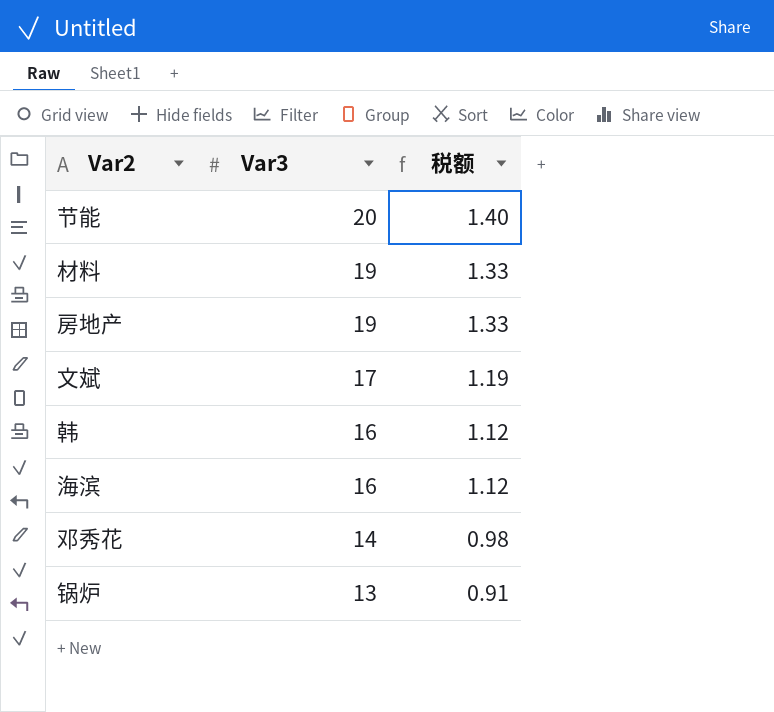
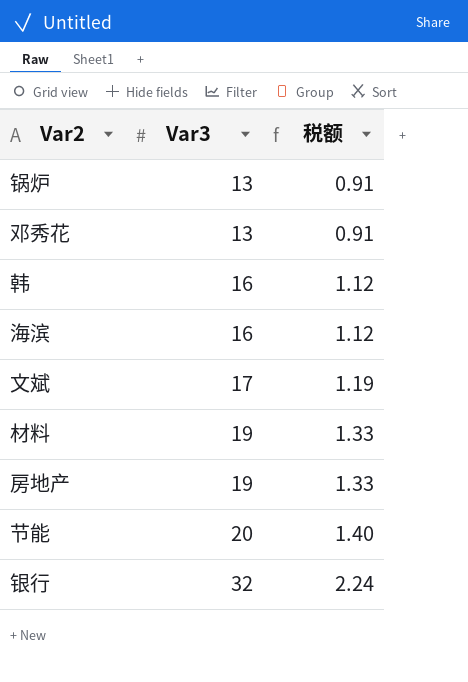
row order: Var3 descending -> Var3 ascending
邓秀花 | Var3: 14 -> 13
邓秀花 | 税额: 0.98 -> 0.91
row 银行: none -> 32 | 2.24

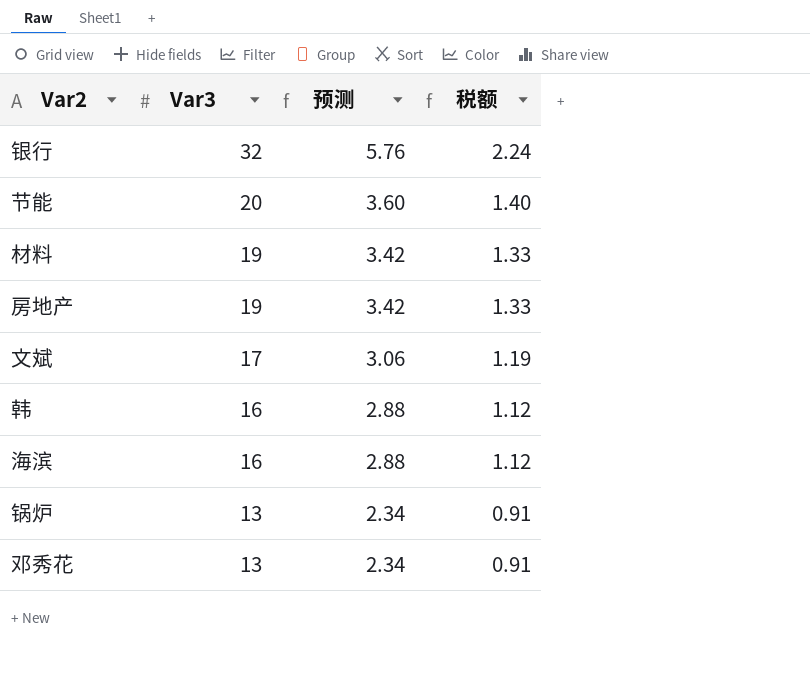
row order: Var3 ascending -> Var3 descending
column 预测 | formula: none -> [Var3] * 0.18

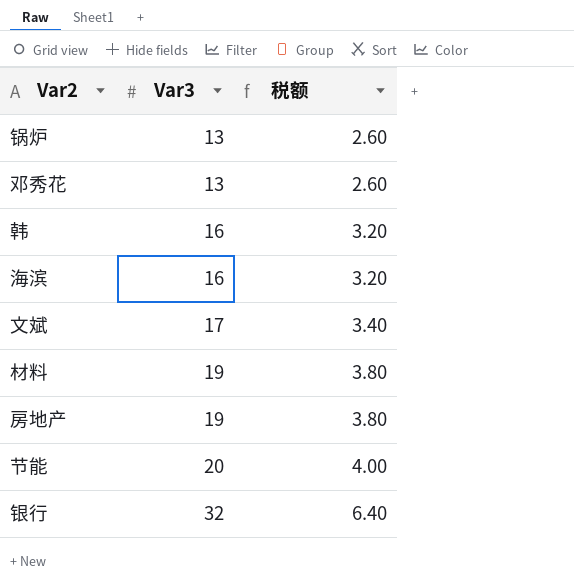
row order: Var3 descending -> Var3 ascending
column 预测 | formula: [Var3] * 0.18 -> none
column 税额 | formula: [Var3] * 0.07 -> [Var3] * 0.2

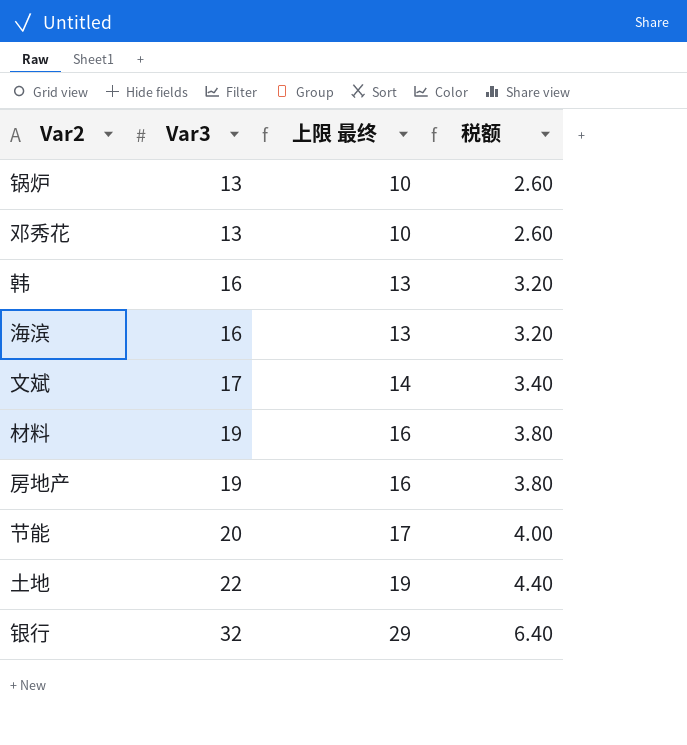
column 上限 最终 | formula: none -> [Var3] - 3
row 土地: none -> 22 | 19 | 4.40

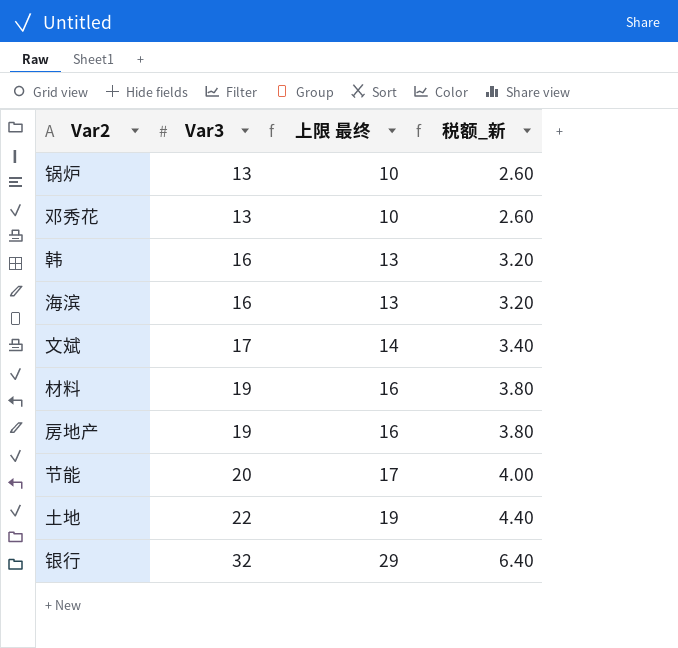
column name: 税额 -> 税额_新

